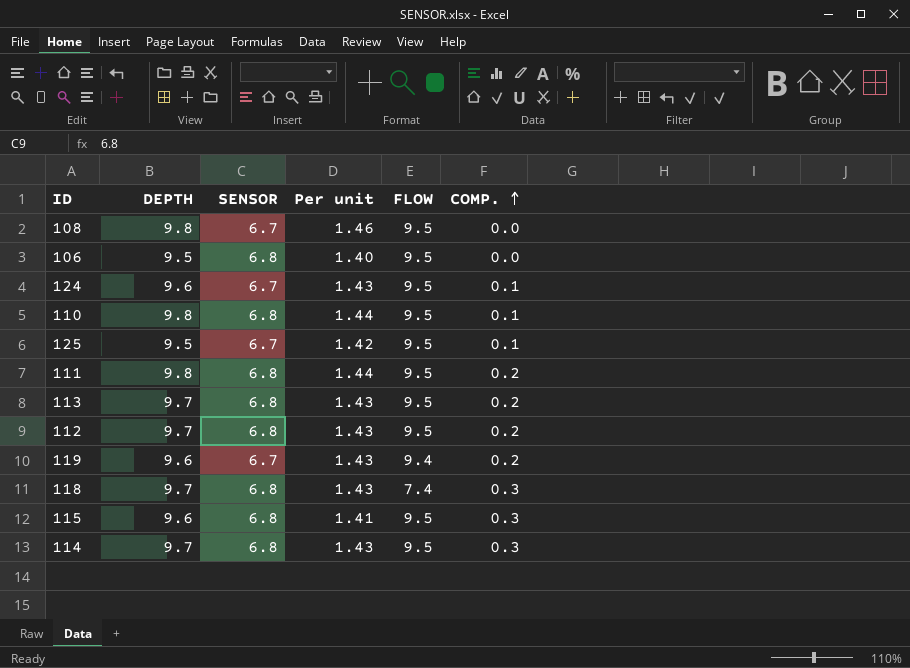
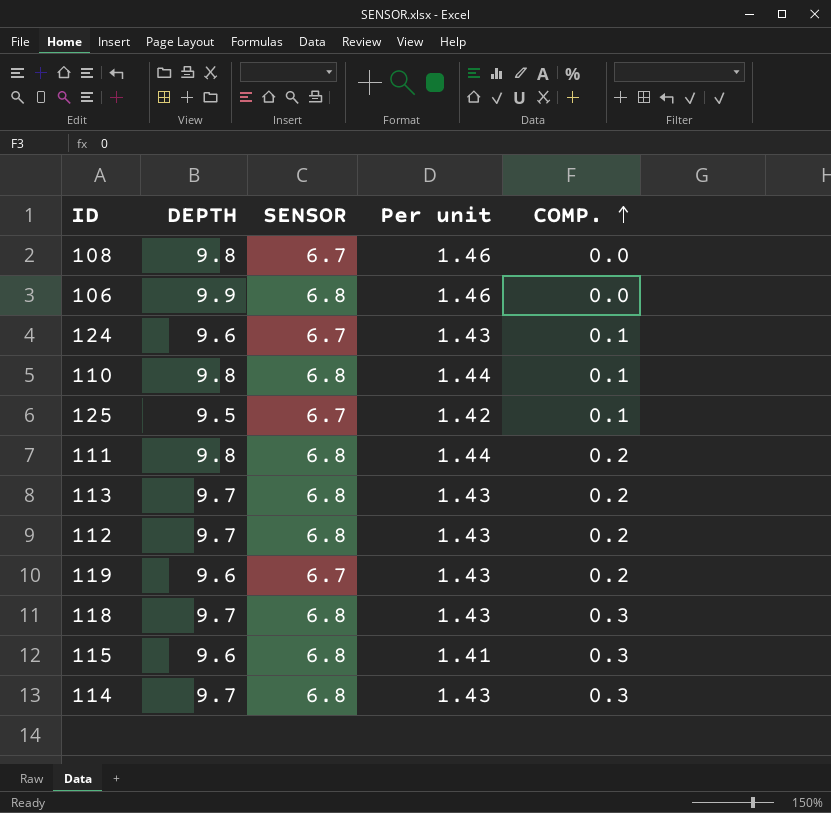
column FLOW | position: 5 -> none
106 | DEPTH: 9.5 -> 9.9
106 | Per unit: 1.40 -> 1.46

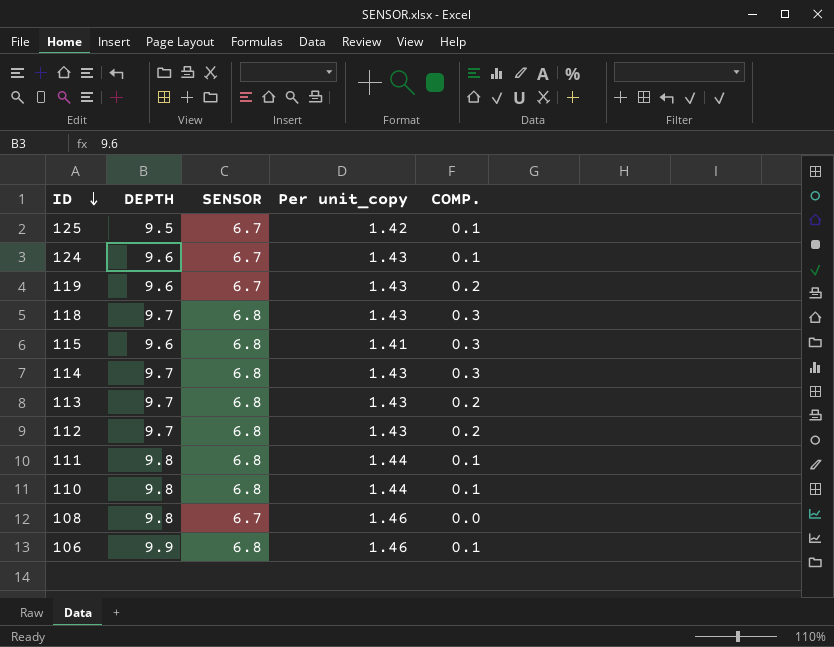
row order: COMP. ascending -> ID descending
column name: Per unit -> Per unit_copy
111 | COMP.: 0.2 -> 0.1
106 | COMP.: 0.0 -> 0.1

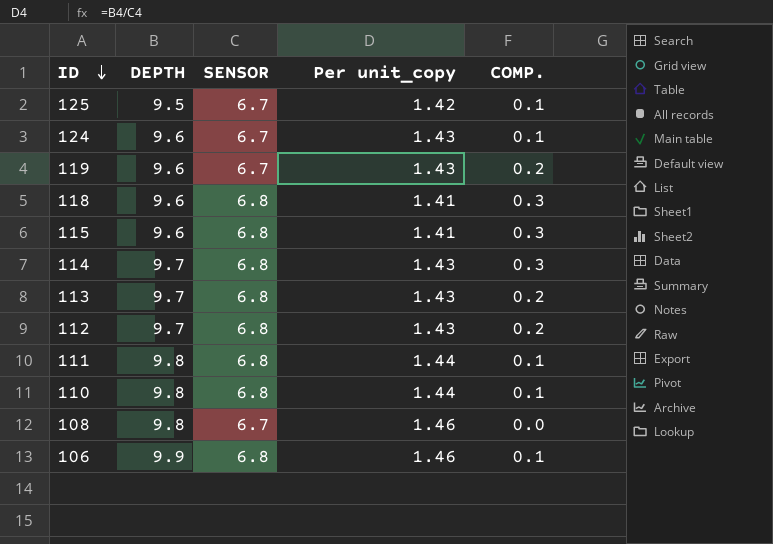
118 | DEPTH: 9.7 -> 9.6
118 | Per unit_copy: 1.43 -> 1.41

